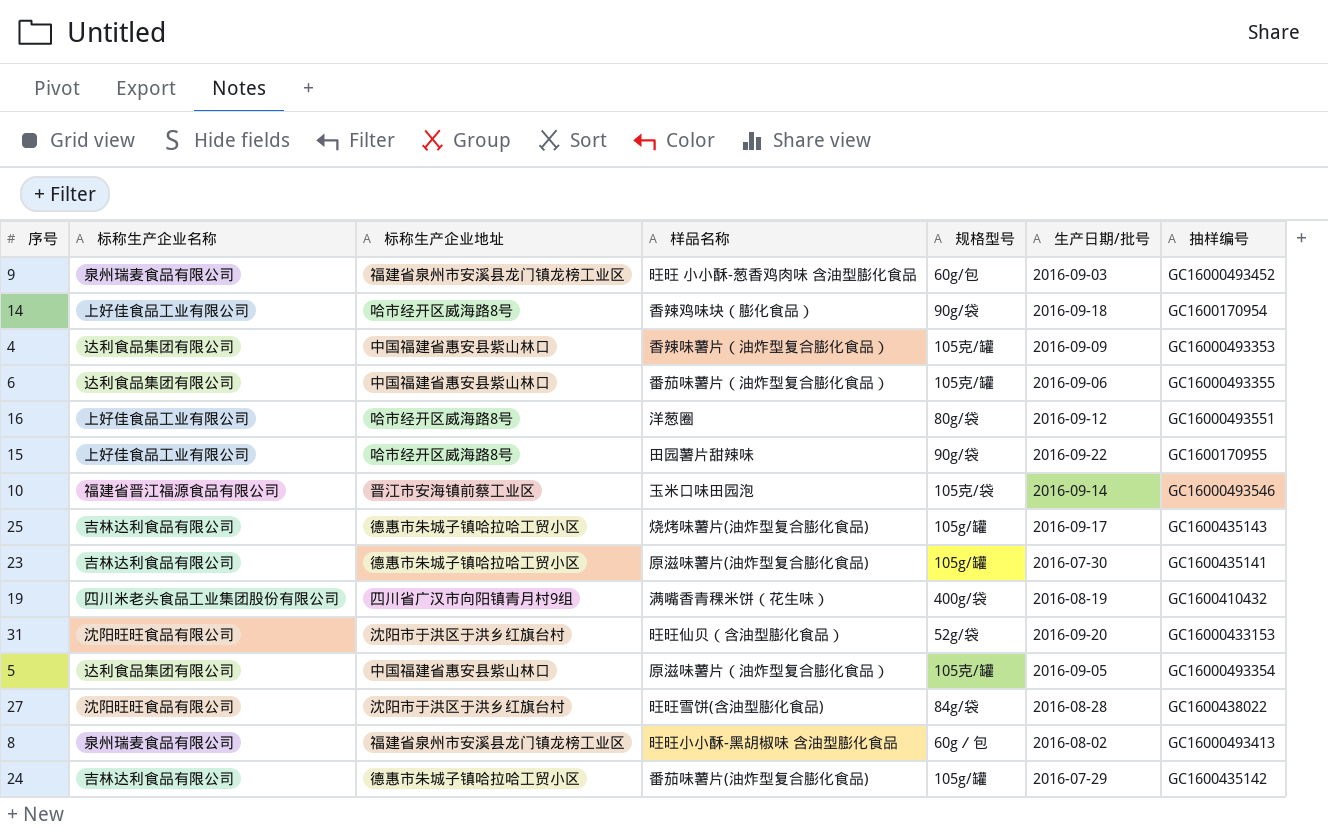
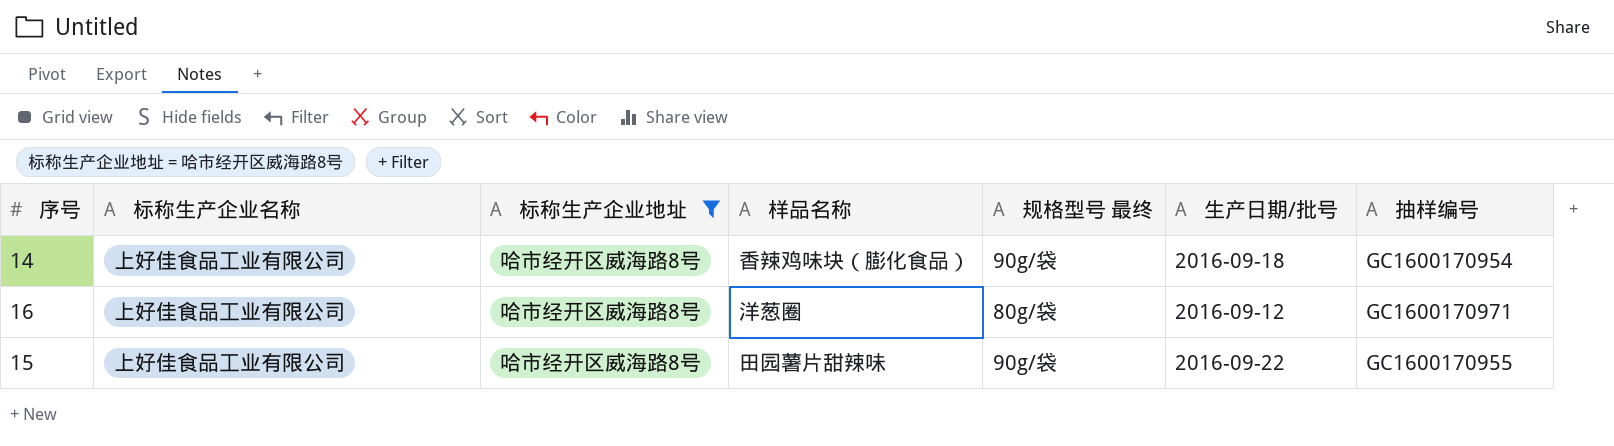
filter: none -> 标称生产企业地址 = 哈市经开区威海路8号
column name: 规格型号 -> 规格型号 最终
16 | 抽样编号: GC16000493551 -> GC1600170971

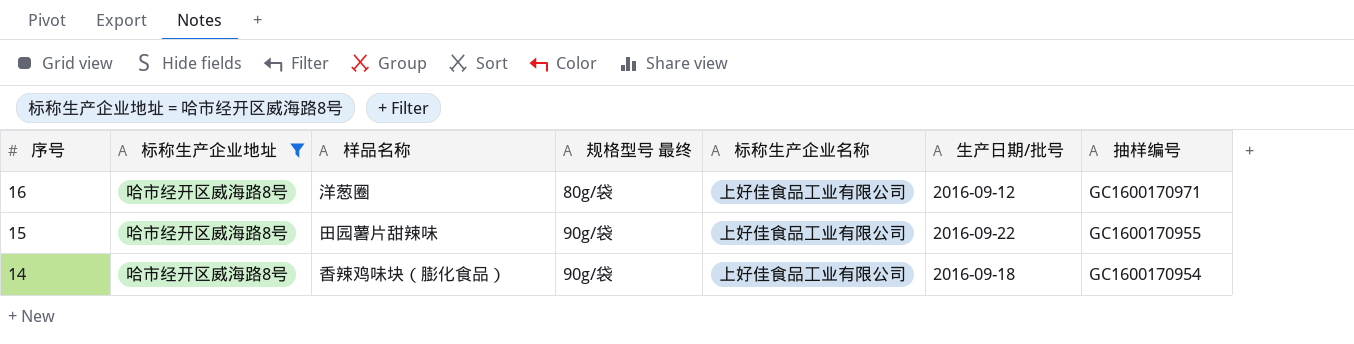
row order: none -> 序号 descending
column 标称生产企业名称 | position: 2 -> 5

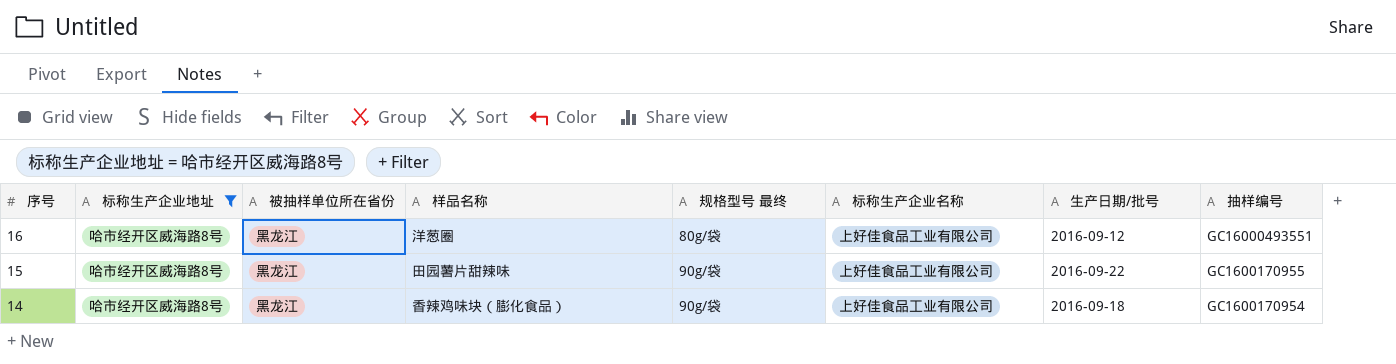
column 被抽样单位所在省份 | position: none -> 3
16 | 抽样编号: GC1600170971 -> GC16000493551

